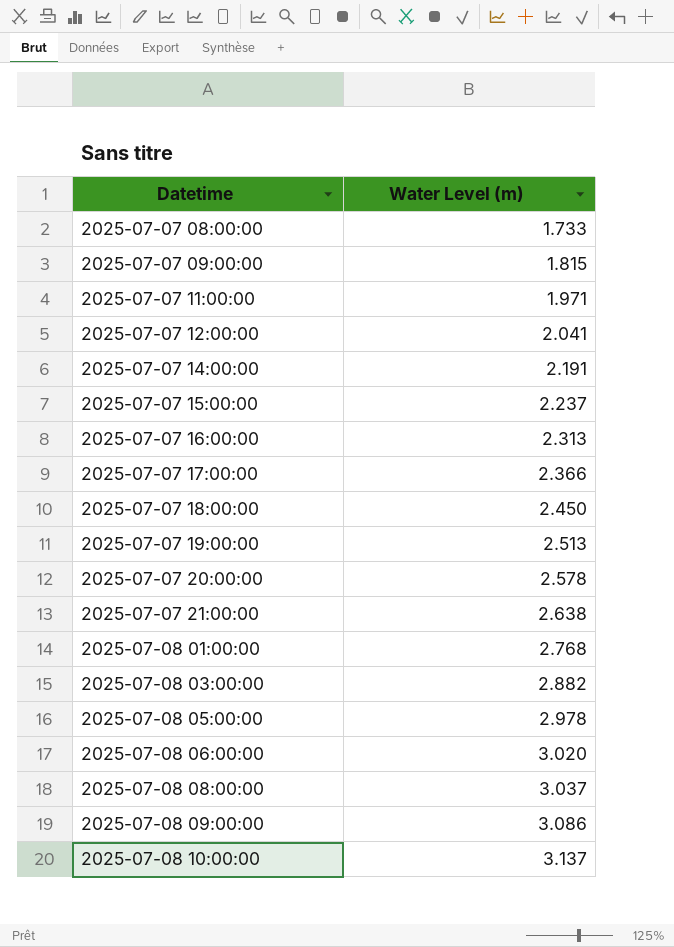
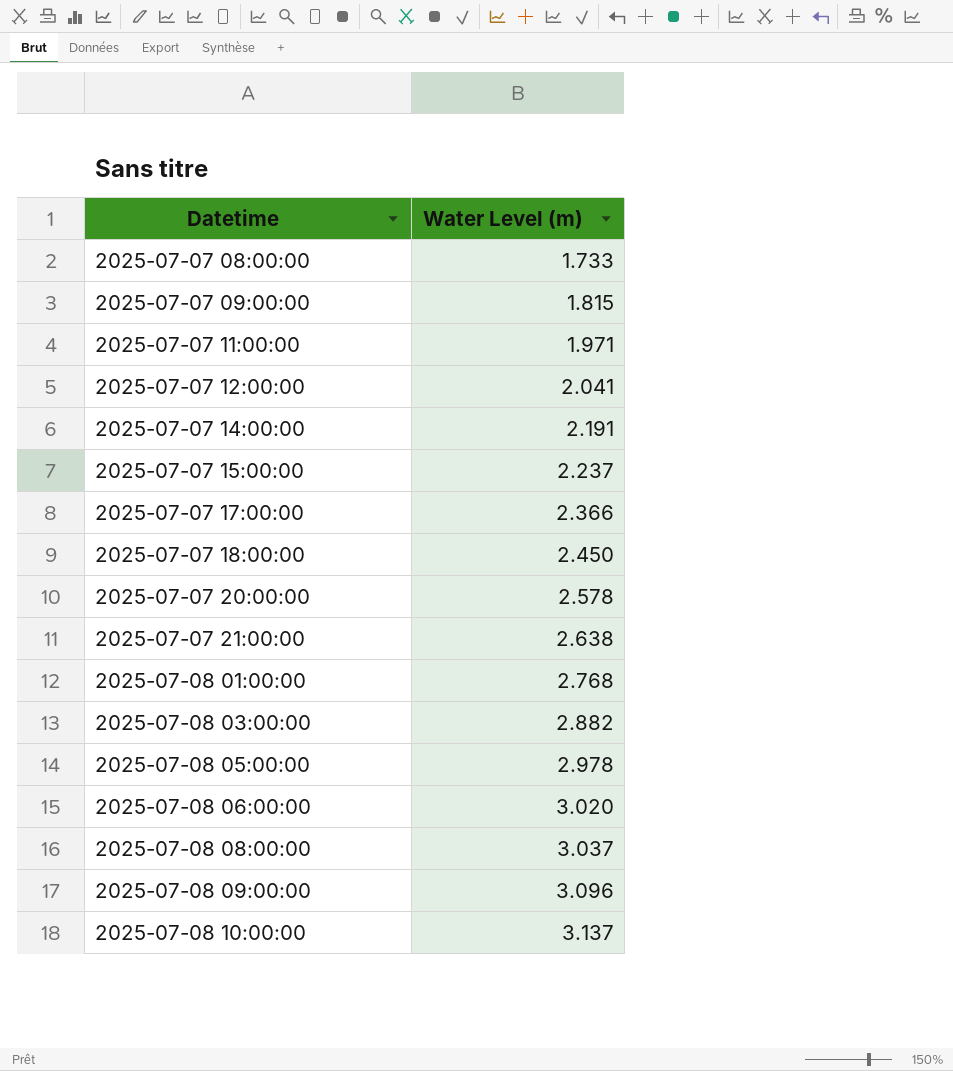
row 2025-07-07 16:00:00: 2.313 -> none
row 2025-07-07 19:00:00: 2.513 -> none
2025-07-08 09:00:00 | Water Level (m): 3.086 -> 3.096

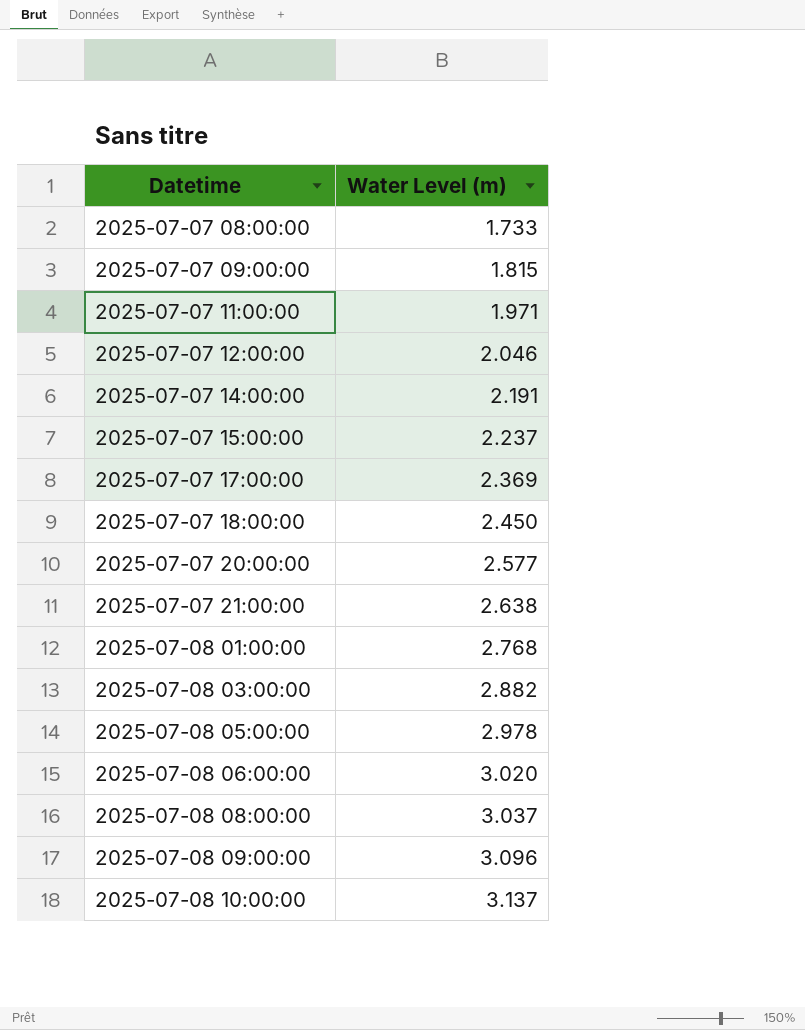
2025-07-07 12:00:00 | Water Level (m): 2.041 -> 2.046
2025-07-07 17:00:00 | Water Level (m): 2.366 -> 2.369
2025-07-07 20:00:00 | Water Level (m): 2.578 -> 2.577

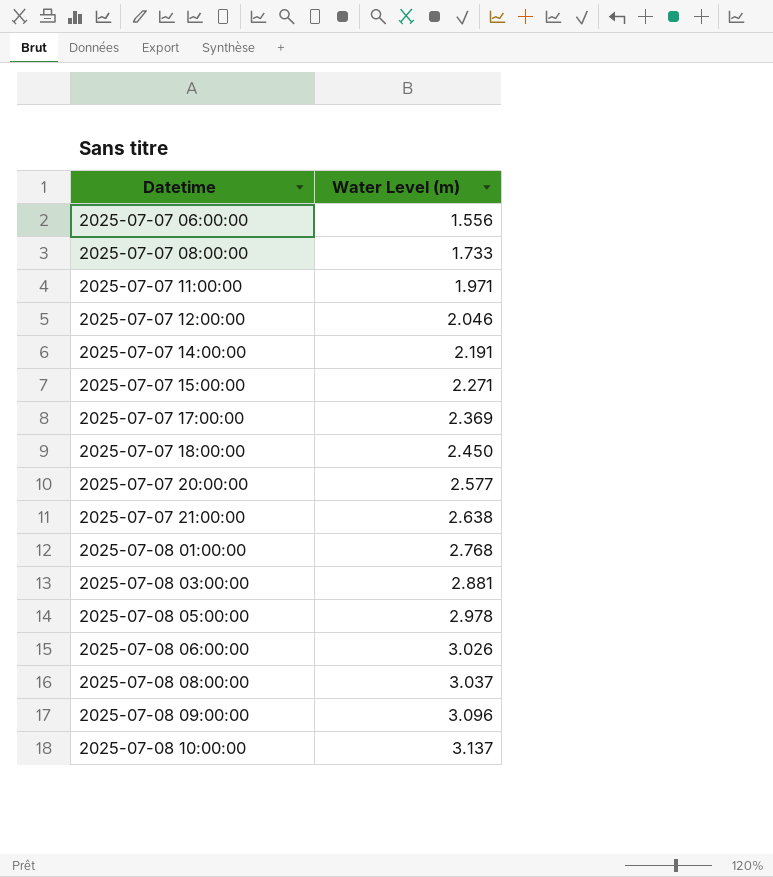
row 2025-07-07 09:00:00: 1.815 -> none
row 2025-07-07 06:00:00: none -> 1.556
2025-07-07 15:00:00 | Water Level (m): 2.237 -> 2.271
2025-07-08 03:00:00 | Water Level (m): 2.882 -> 2.881
2025-07-08 06:00:00 | Water Level (m): 3.020 -> 3.026

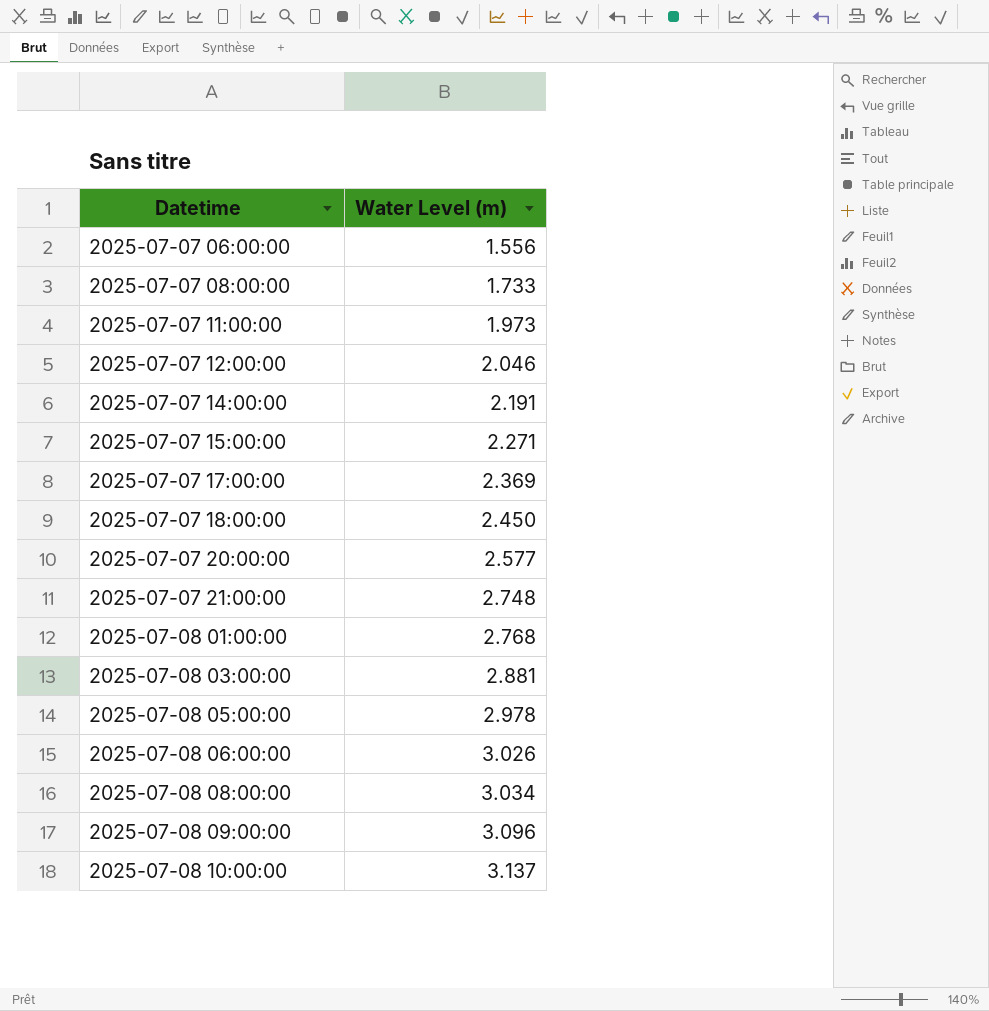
2025-07-07 11:00:00 | Water Level (m): 1.971 -> 1.973
2025-07-07 21:00:00 | Water Level (m): 2.638 -> 2.748
2025-07-08 08:00:00 | Water Level (m): 3.037 -> 3.034

